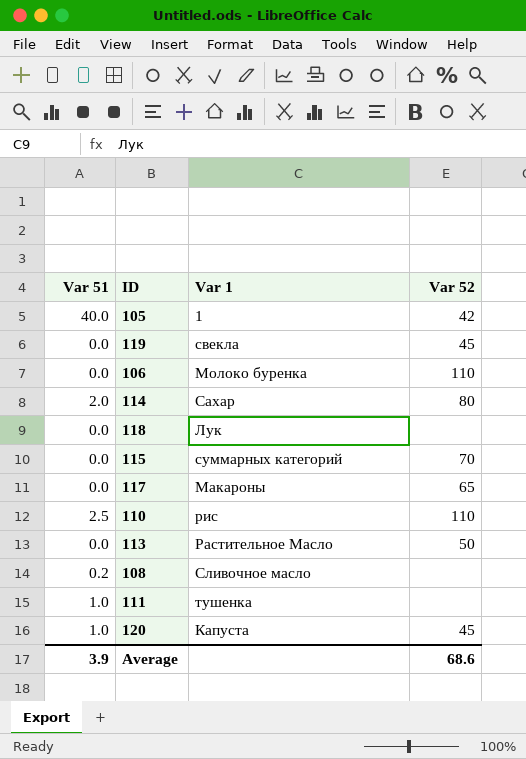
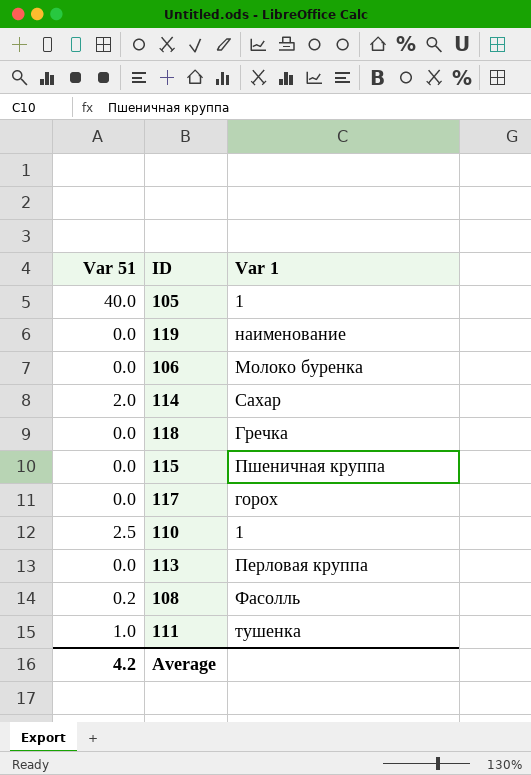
column Var 52 | position: 4 -> none
row 120: 1.0 | Капуста | 45 -> none
119 | Var 1: свекла -> наименование
118 | Var 1: Лук -> Гречка
115 | Var 1: суммарных категорий -> Пшеничная круппа
117 | Var 1: Макароны -> горох
110 | Var 1: рис -> 1
113 | Var 1: Растительное Масло -> Перловая круппа
108 | Var 1: Сливочное масло -> Фасолль
Average | Var 51: 3.9 -> 4.2

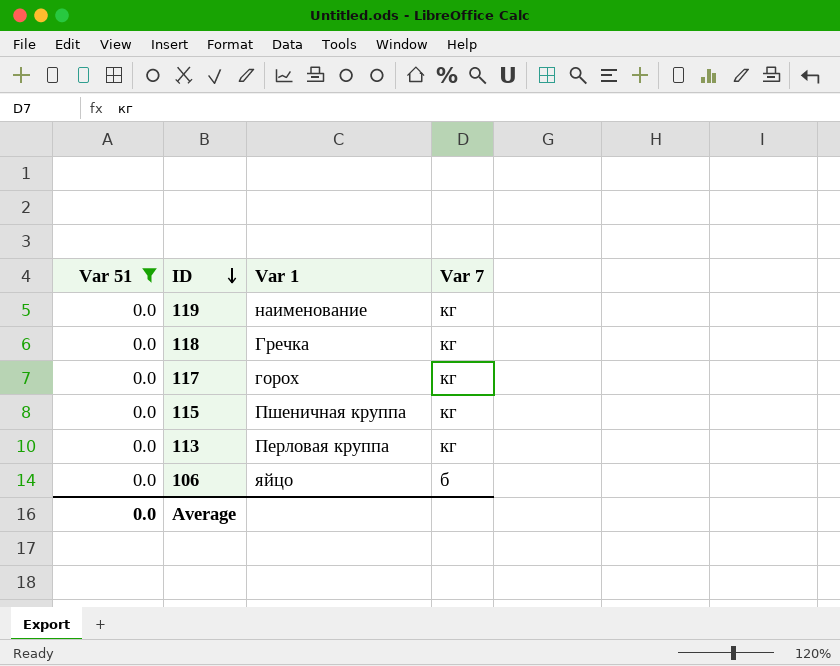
filter: none -> Var 51 = 0.0
row order: none -> ID descending
column Var 7 | position: none -> 4
106 | Var 1: Молоко буренка -> яйцо
Average | Var 51: 4.2 -> 0.0

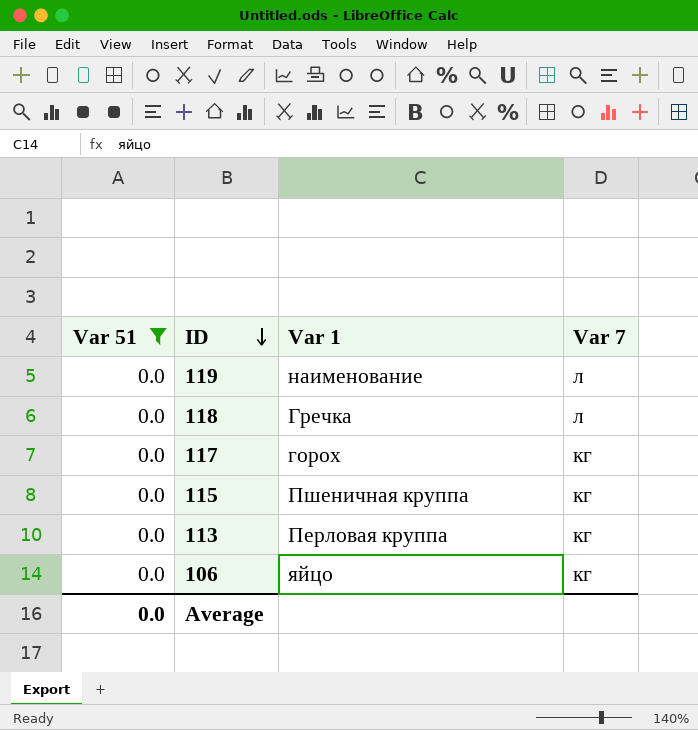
119 | Var 7: кг -> л
118 | Var 7: кг -> л
106 | Var 7: б -> кг

